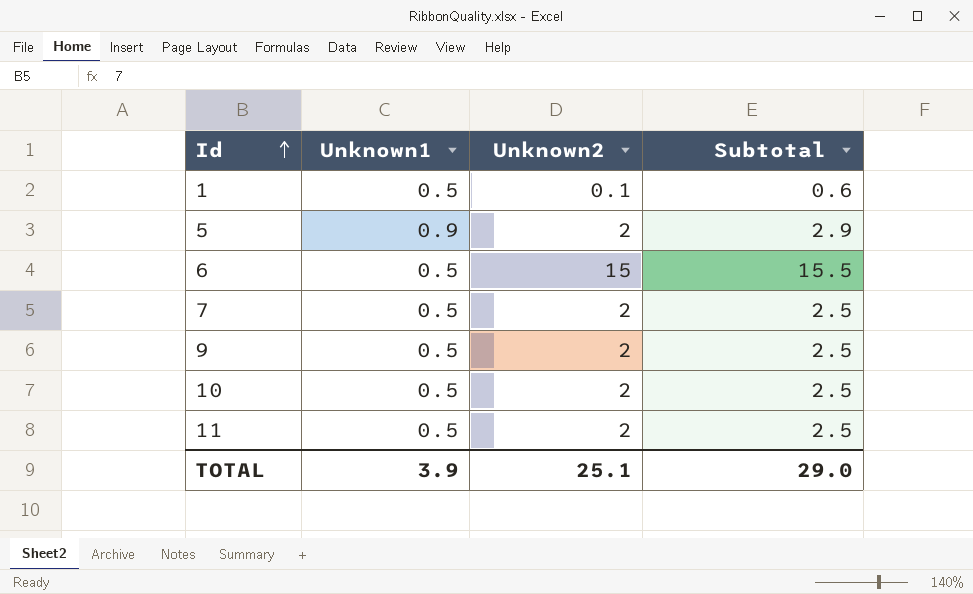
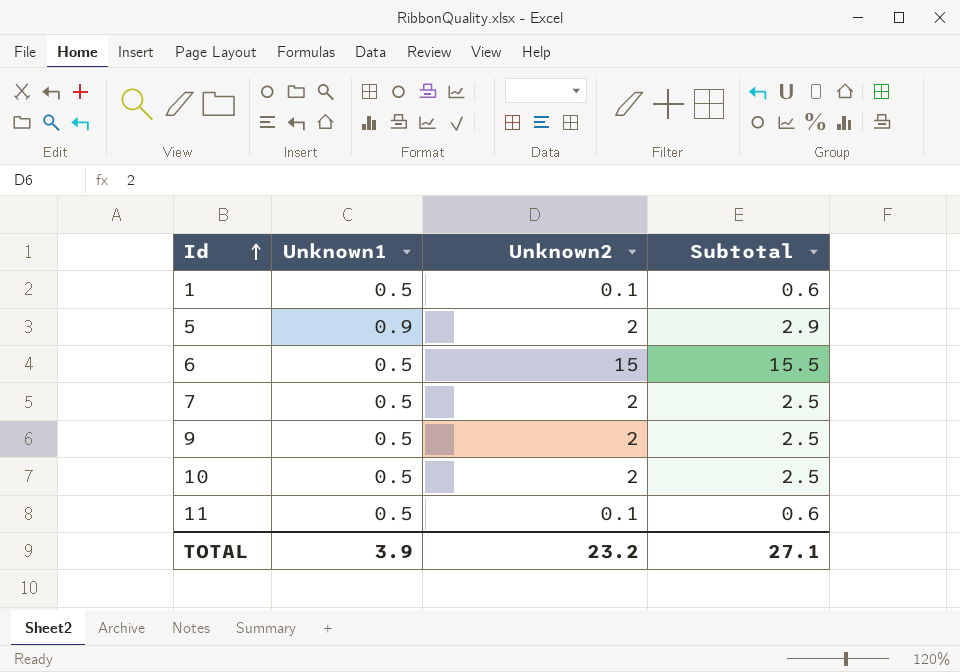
11 | Unknown2: 2 -> 0.1
11 | Subtotal: 2.5 -> 0.6
TOTAL | Unknown2: 25.1 -> 23.2
TOTAL | Subtotal: 29.0 -> 27.1

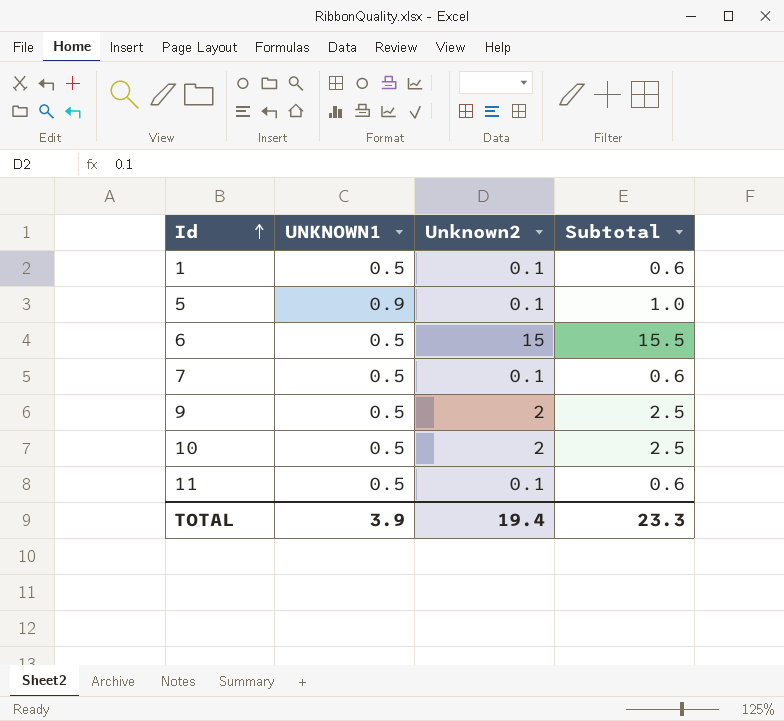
column name: Unknown1 -> UNKNOWN1
5 | Unknown2: 2 -> 0.1
5 | Subtotal: 2.9 -> 1.0
7 | Unknown2: 2 -> 0.1
7 | Subtotal: 2.5 -> 0.6
TOTAL | Unknown2: 23.2 -> 19.4
TOTAL | Subtotal: 27.1 -> 23.3

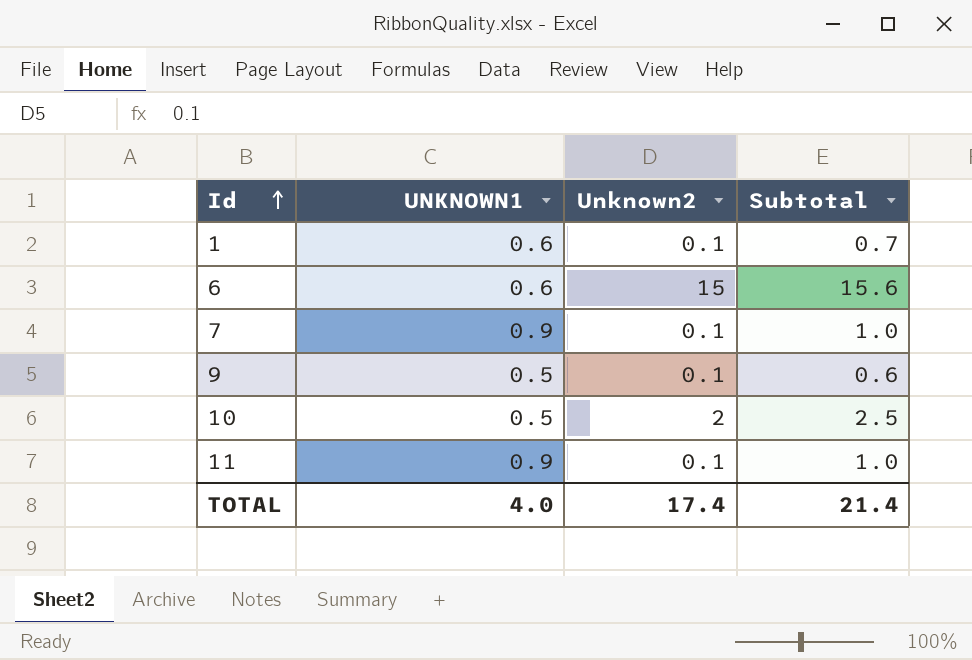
row 5: 0.9 | 0.1 | 1.0 -> none
1 | UNKNOWN1: 0.5 -> 0.6
1 | Subtotal: 0.6 -> 0.7
6 | UNKNOWN1: 0.5 -> 0.6
6 | Subtotal: 15.5 -> 15.6
7 | UNKNOWN1: 0.5 -> 0.9
7 | Subtotal: 0.6 -> 1.0
9 | Unknown2: 2 -> 0.1
9 | Subtotal: 2.5 -> 0.6
11 | UNKNOWN1: 0.5 -> 0.9
11 | Subtotal: 0.6 -> 1.0
TOTAL | UNKNOWN1: 3.9 -> 4.0
TOTAL | Unknown2: 19.4 -> 17.4
TOTAL | Subtotal: 23.3 -> 21.4

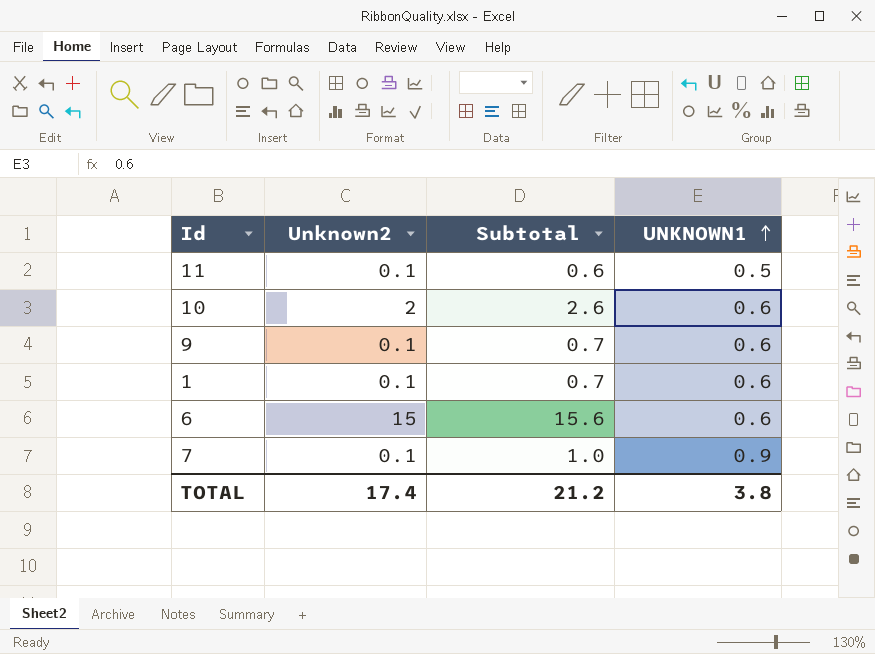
row order: Id ascending -> UNKNOWN1 ascending
column UNKNOWN1 | position: 2 -> 4
11 | Subtotal: 1.0 -> 0.6
11 | UNKNOWN1: 0.9 -> 0.5
10 | Subtotal: 2.5 -> 2.6
10 | UNKNOWN1: 0.5 -> 0.6
9 | Subtotal: 0.6 -> 0.7
9 | UNKNOWN1: 0.5 -> 0.6
TOTAL | Subtotal: 21.4 -> 21.2
TOTAL | UNKNOWN1: 4.0 -> 3.8

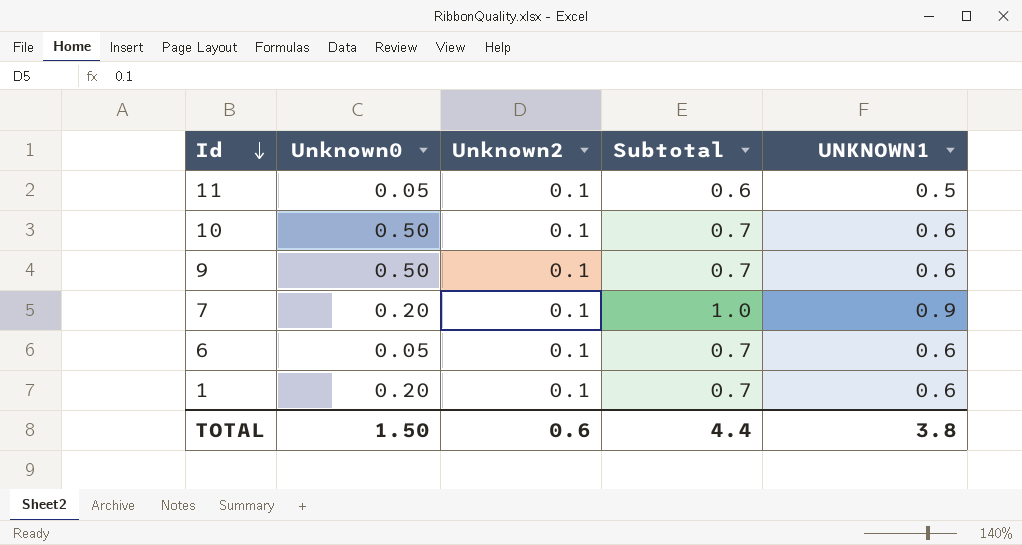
row order: UNKNOWN1 ascending -> Id descending
column Unknown0 | position: none -> 2
10 | Unknown2: 2 -> 0.1
10 | Subtotal: 2.6 -> 0.7
6 | Unknown2: 15 -> 0.1
6 | Subtotal: 15.6 -> 0.7
TOTAL | Unknown2: 17.4 -> 0.6
TOTAL | Subtotal: 21.2 -> 4.4

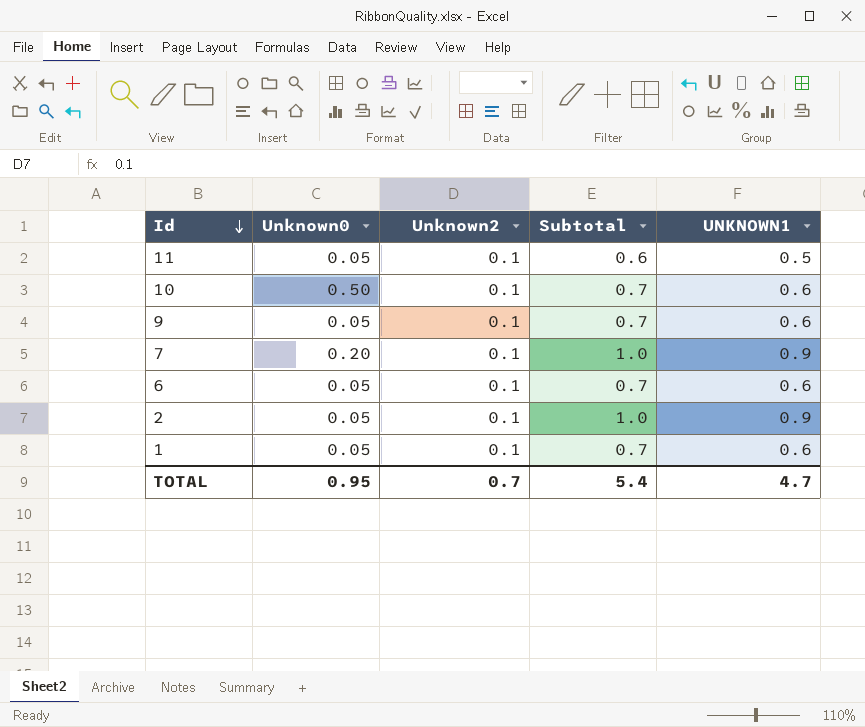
9 | Unknown0: 0.50 -> 0.05
row 2: none -> 0.05 | 0.1 | 1.0 | 0.9
1 | Unknown0: 0.20 -> 0.05
TOTAL | Unknown0: 1.50 -> 0.95
TOTAL | Unknown2: 0.6 -> 0.7
TOTAL | Subtotal: 4.4 -> 5.4
TOTAL | UNKNOWN1: 3.8 -> 4.7

